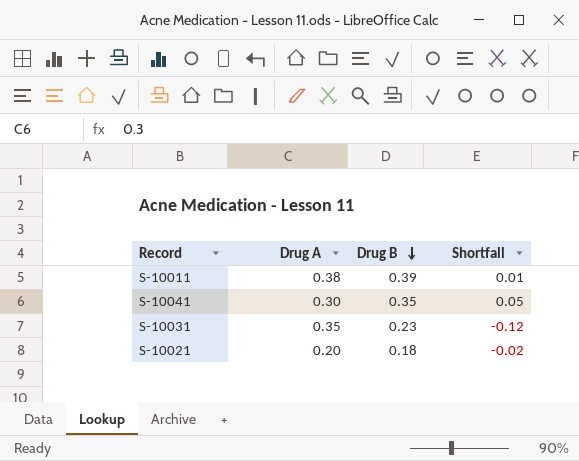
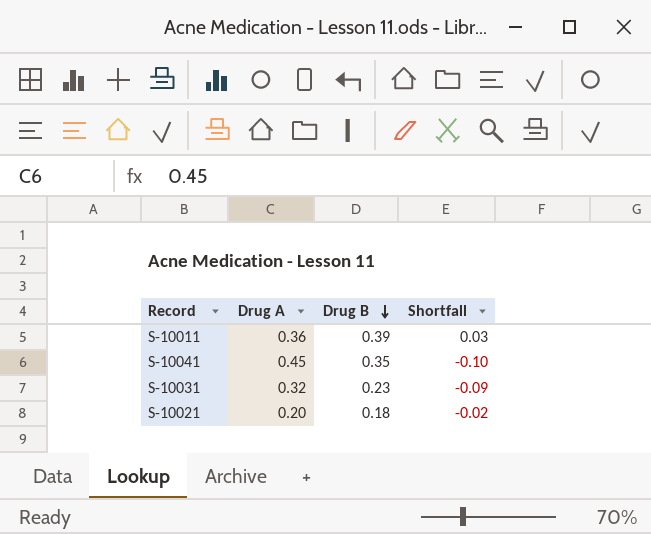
S-10011 | Drug A: 0.38 -> 0.36
S-10011 | Shortfall: 0.01 -> 0.03
S-10041 | Drug A: 0.30 -> 0.45
S-10041 | Shortfall: 0.05 -> -0.10
S-10031 | Drug A: 0.35 -> 0.32
S-10031 | Shortfall: -0.12 -> -0.09

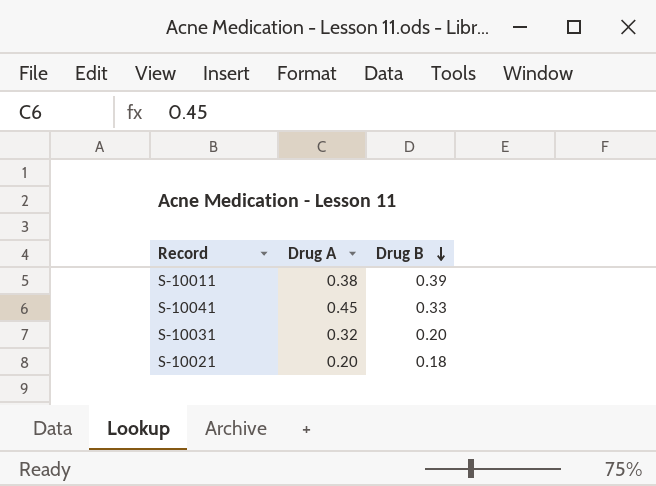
column Shortfall | formula: [Drug B] - [Drug A] -> none
S-10011 | Drug A: 0.36 -> 0.38
S-10041 | Drug B: 0.35 -> 0.33
S-10031 | Drug B: 0.23 -> 0.20

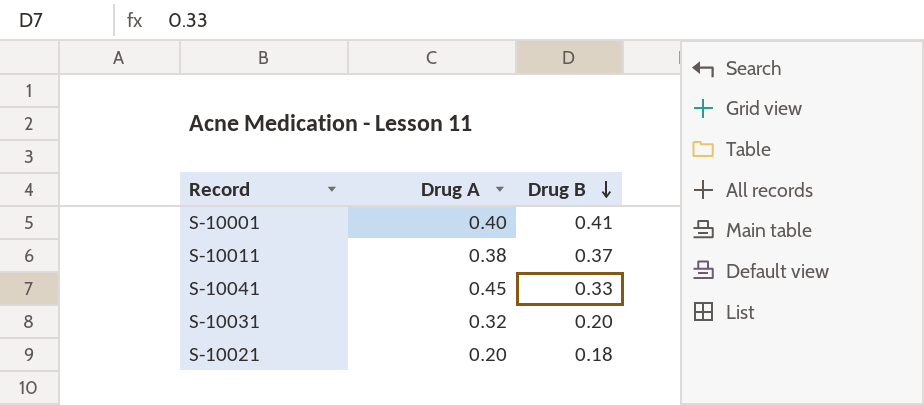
row S-10001: none -> 0.40 | 0.41
S-10011 | Drug B: 0.39 -> 0.37

